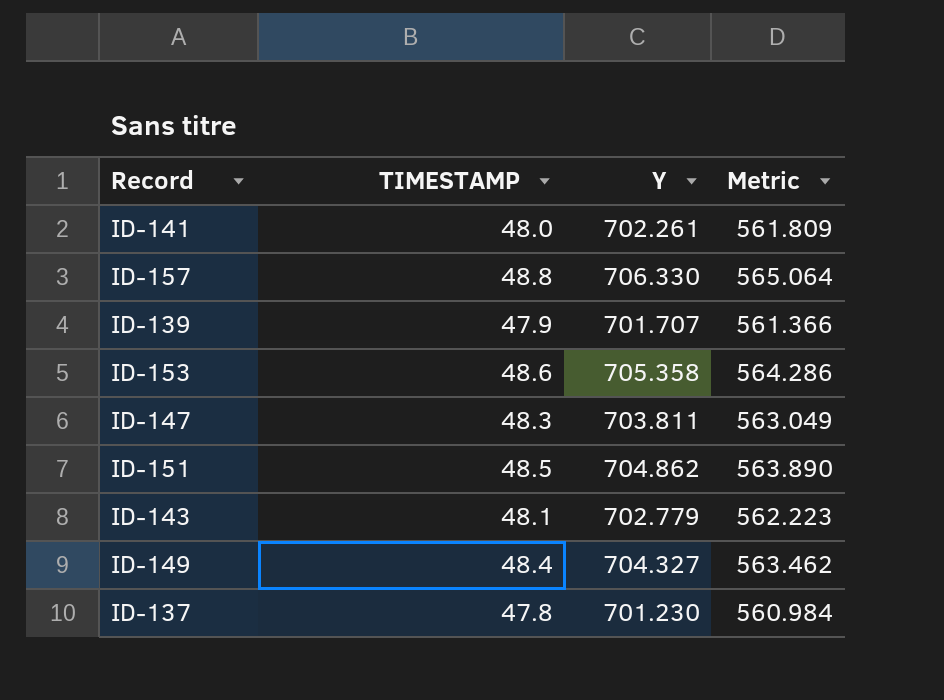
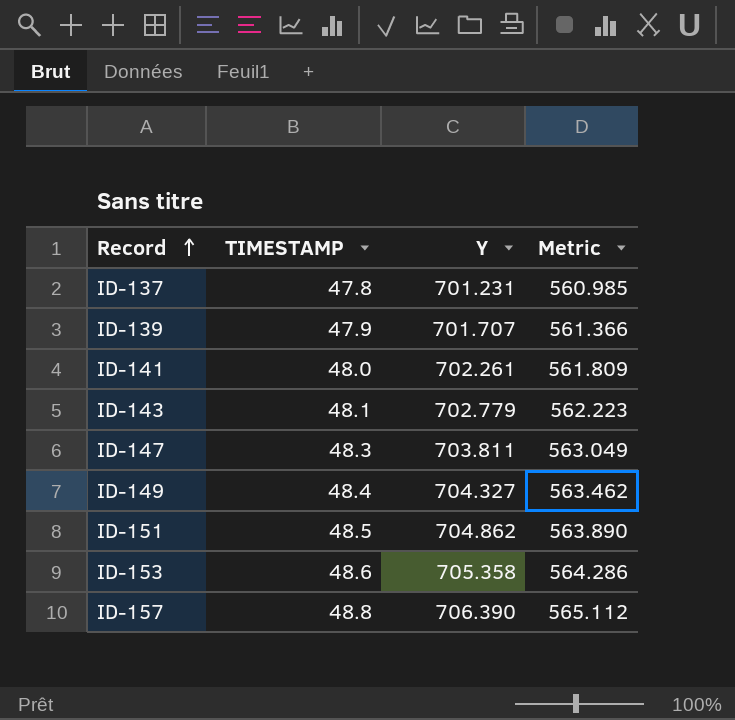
row order: none -> Record ascending
ID-137 | Y: 701.230 -> 701.231
ID-137 | Metric: 560.984 -> 560.985
ID-157 | Y: 706.330 -> 706.390
ID-157 | Metric: 565.064 -> 565.112

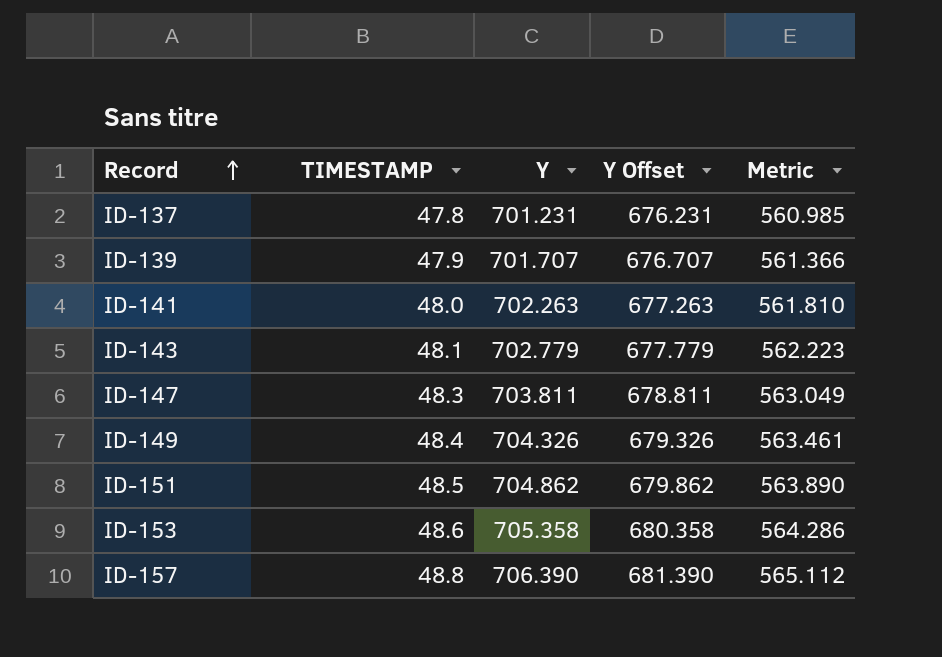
column Y Offset | formula: none -> [Y] - 25
ID-141 | Y: 702.261 -> 702.263
ID-141 | Metric: 561.809 -> 561.810
ID-149 | Y: 704.327 -> 704.326
ID-149 | Metric: 563.462 -> 563.461

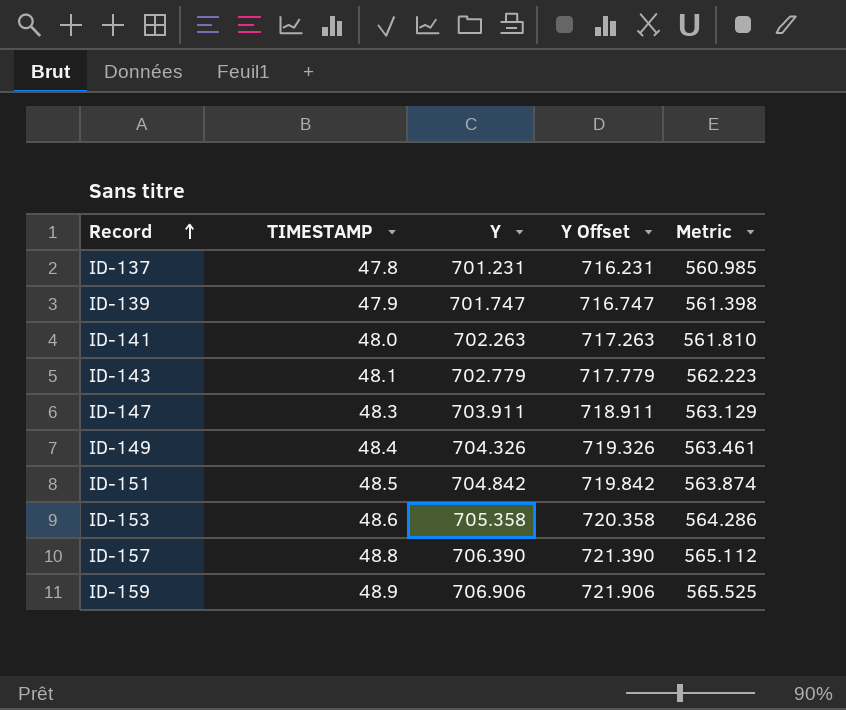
column Y Offset | formula: [Y] - 25 -> [Y] + 15
ID-139 | Y: 701.707 -> 701.747
ID-139 | Metric: 561.366 -> 561.398
ID-147 | Y: 703.811 -> 703.911
ID-147 | Metric: 563.049 -> 563.129
ID-151 | Y: 704.862 -> 704.842
ID-151 | Metric: 563.890 -> 563.874
row ID-159: none -> 48.9 | 706.906 | 721.906 | 565.525

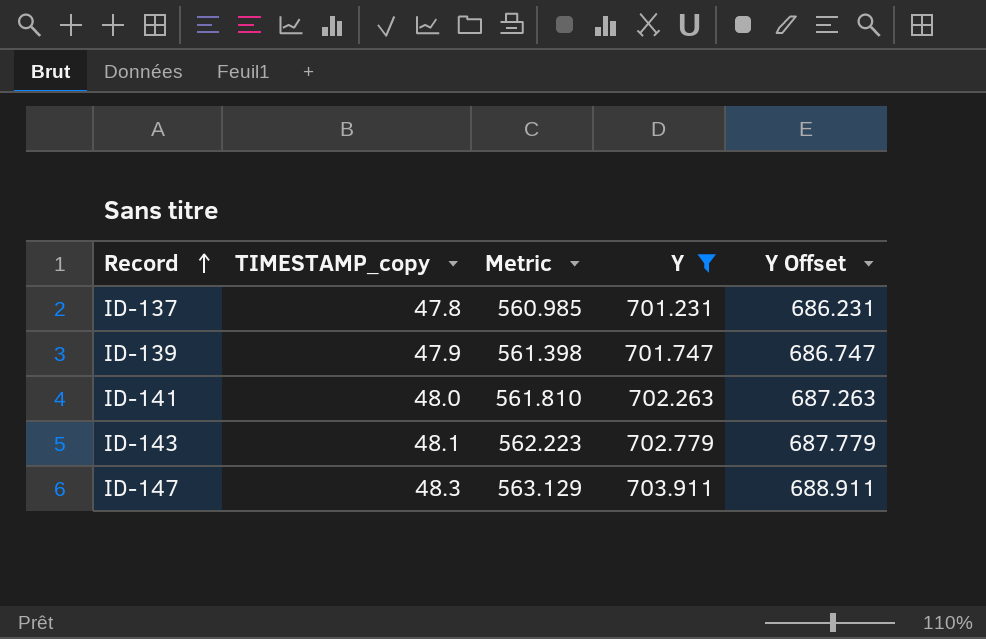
filter: none -> Y <= 703.911
column name: TIMESTAMP -> TIMESTAMP_copy
column Metric | position: 5 -> 3
column Y Offset | formula: [Y] + 15 -> [Y] - 15

